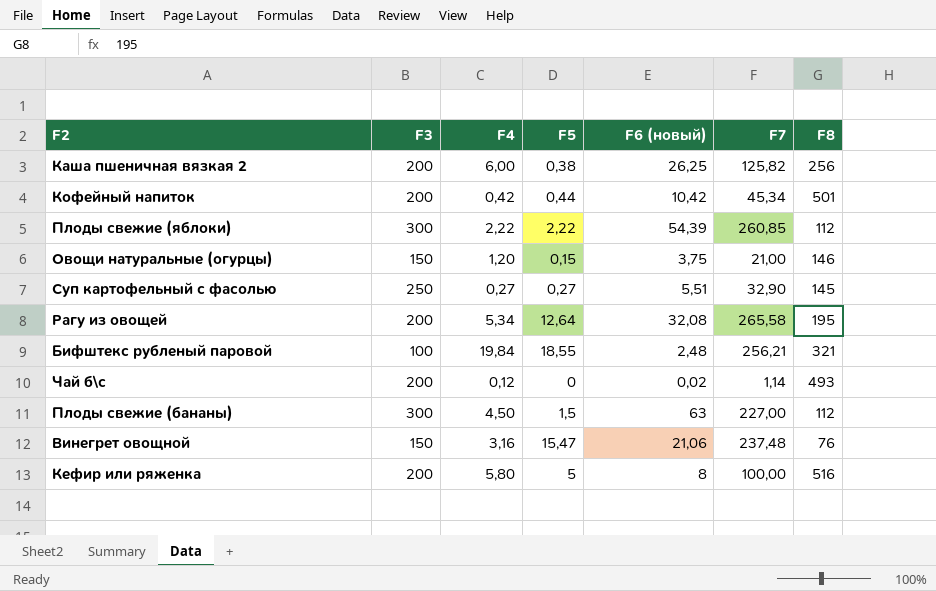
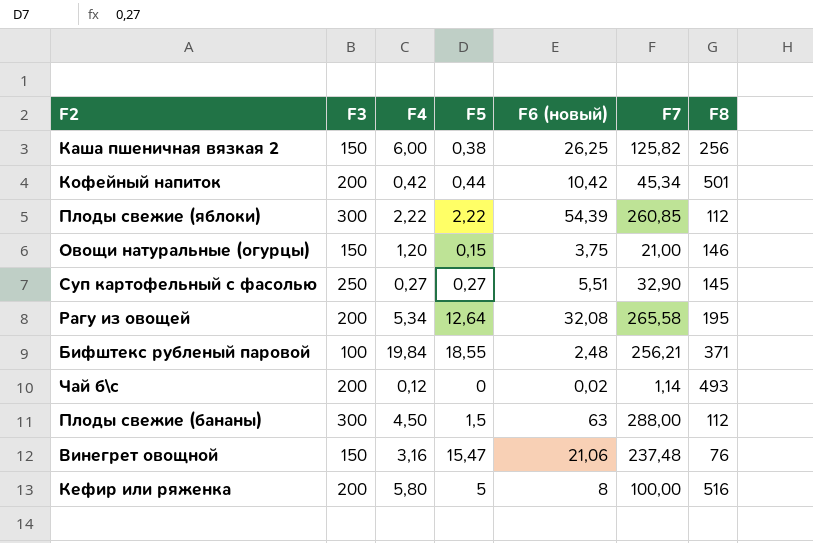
Каша пшеничная вязкая 2 | F3: 200 -> 150
Бифштекс рубленый паровой | F8: 321 -> 371
Плоды свежие (бананы) | F7: 227,00 -> 288,00

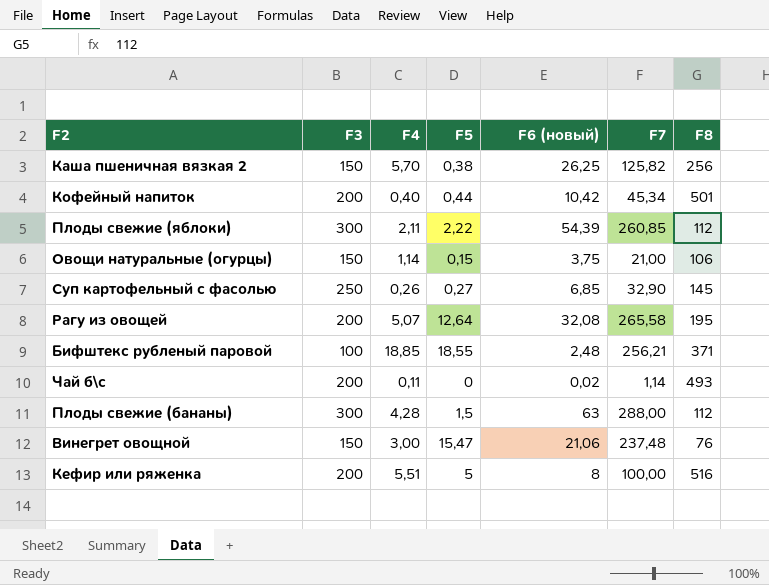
Каша пшеничная вязкая 2 | F4: 6,00 -> 5,70
Кофейный напиток | F4: 0,42 -> 0,40
Плоды свежие (яблоки) | F4: 2,22 -> 2,11
Овощи натуральные (огурцы) | F4: 1,20 -> 1,14
Овощи натуральные (огурцы) | F8: 146 -> 106
Суп картофельный с фасолью | F4: 0,27 -> 0,26
Суп картофельный с фасолью | F6 (новый): 5,51 -> 6,85
Рагу из овощей | F4: 5,34 -> 5,07
Бифштекс рубленый паровой | F4: 19,84 -> 18,85
Чай б\с | F4: 0,12 -> 0,11
Плоды свежие (бананы) | F4: 4,50 -> 4,28
Винегрет овощной | F4: 3,16 -> 3,00
Кефир или ряженка | F4: 5,80 -> 5,51

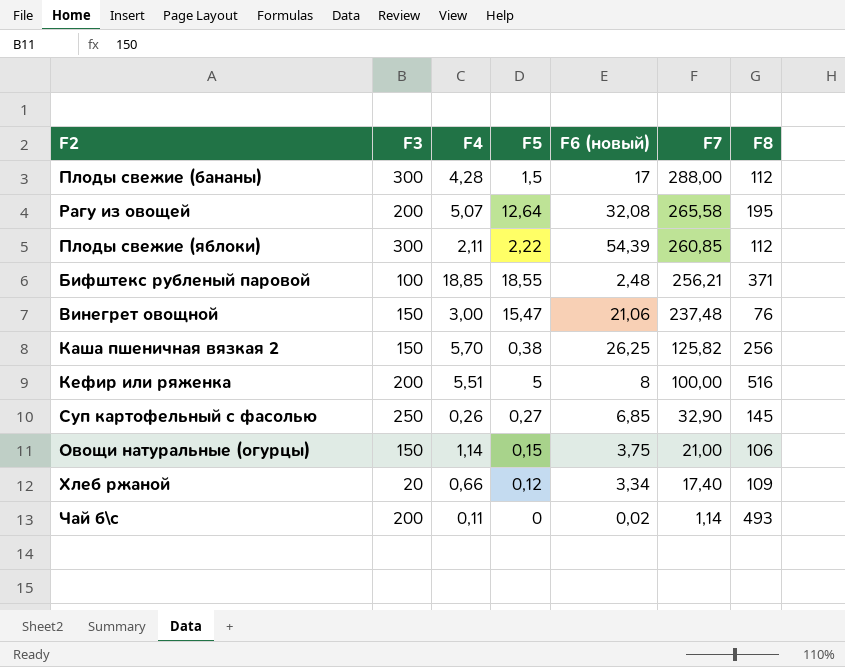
row order: none -> F7 descending
row Кофейный напиток: 200 | 0,40 | 0,44 | 10,42 | 45,34 | 501 -> none
Плоды свежие (бананы) | F6 (новый): 63 -> 17
row Хлеб ржаной: none -> 20 | 0,66 | 0,12 | 3,34 | 17,40 | 109

